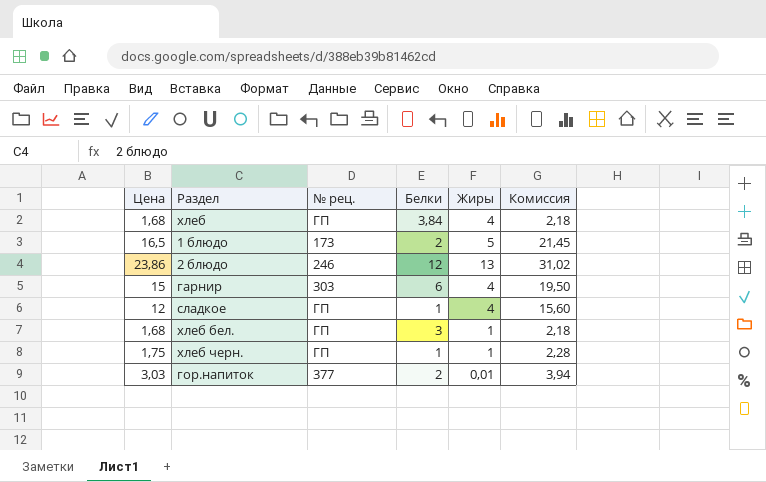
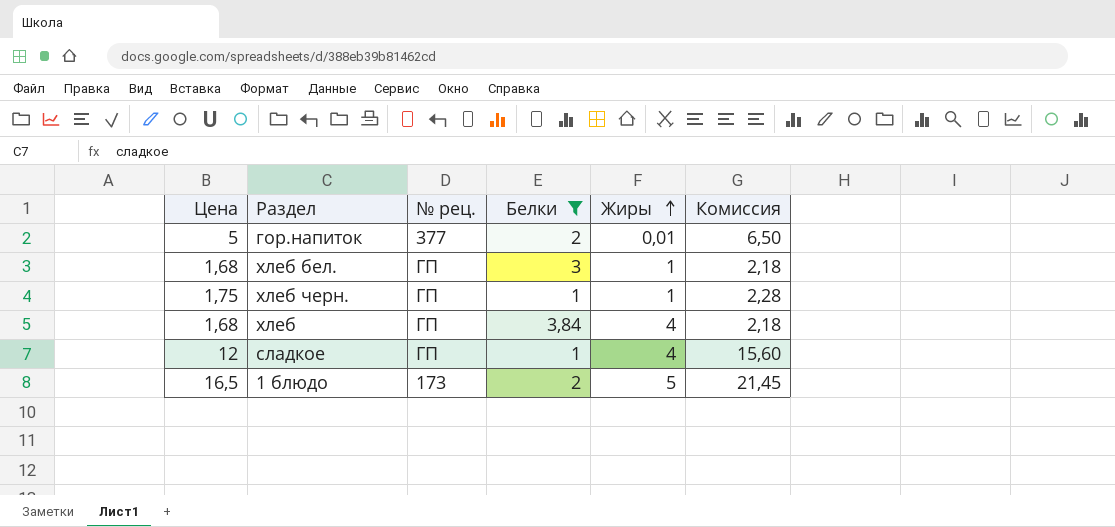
filter: none -> Белки <= 3,84
row order: none -> Жиры ascending
гор.напиток | Цена: 3,03 -> 5
гор.напиток | Комиссия: 3,94 -> 6,50

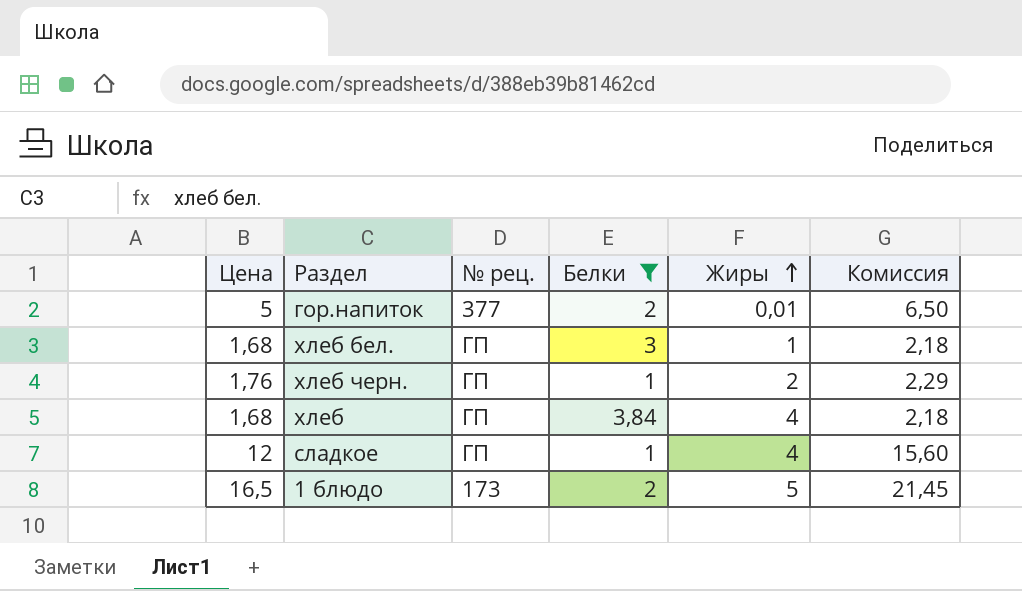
хлеб черн. | Цена: 1,75 -> 1,76
хлеб черн. | Жиры: 1 -> 2
хлеб черн. | Комиссия: 2,28 -> 2,29

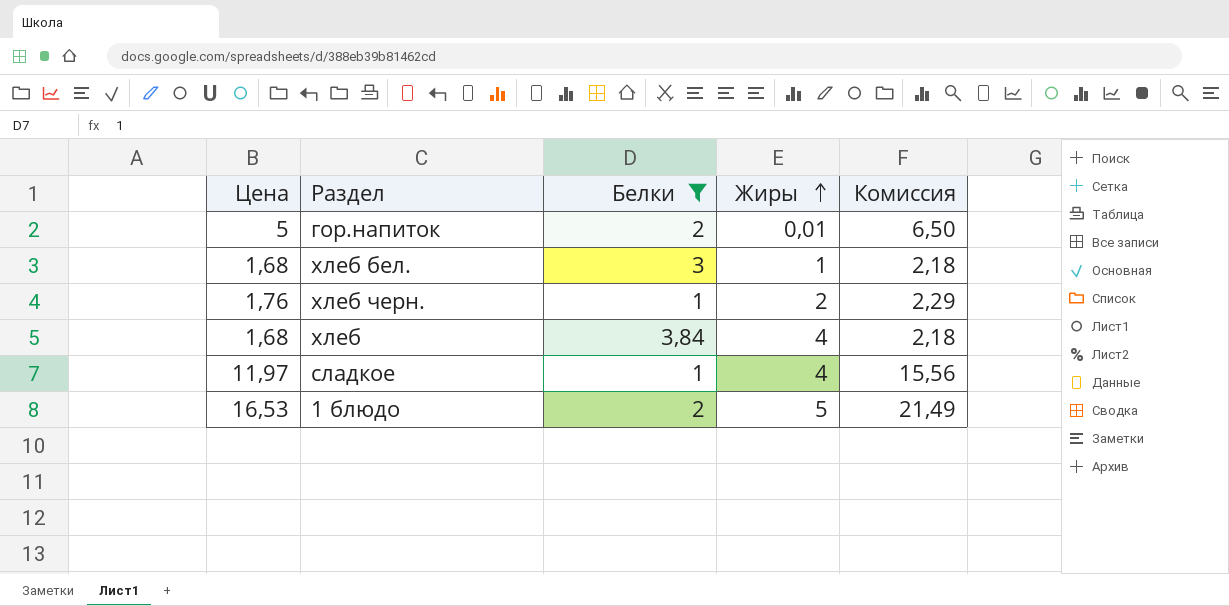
column № рец. | position: 3 -> none
сладкое | Цена: 12 -> 11,97
сладкое | Комиссия: 15,60 -> 15,56
1 блюдо | Цена: 16,5 -> 16,53
1 блюдо | Комиссия: 21,45 -> 21,49

